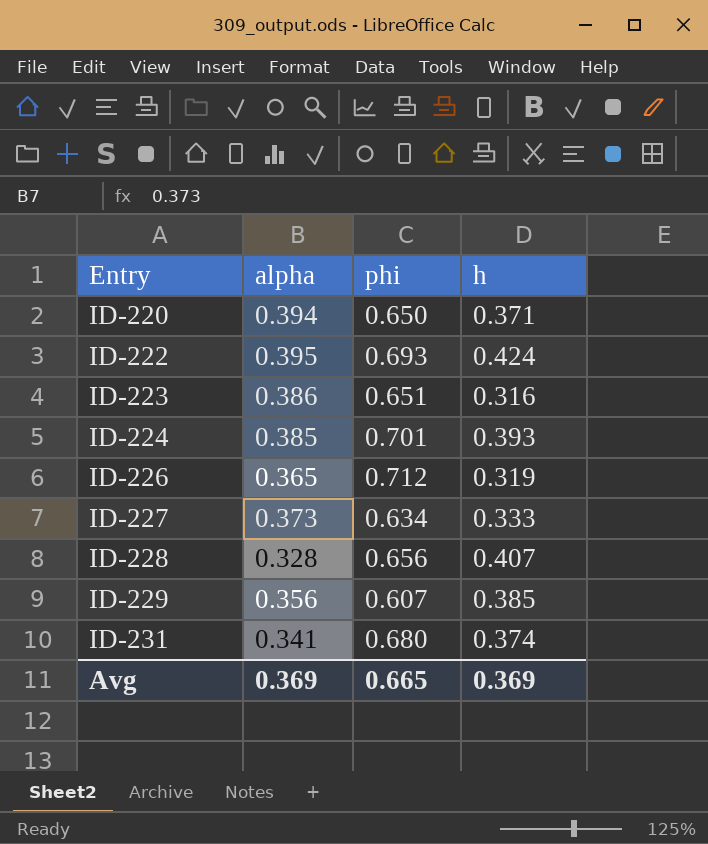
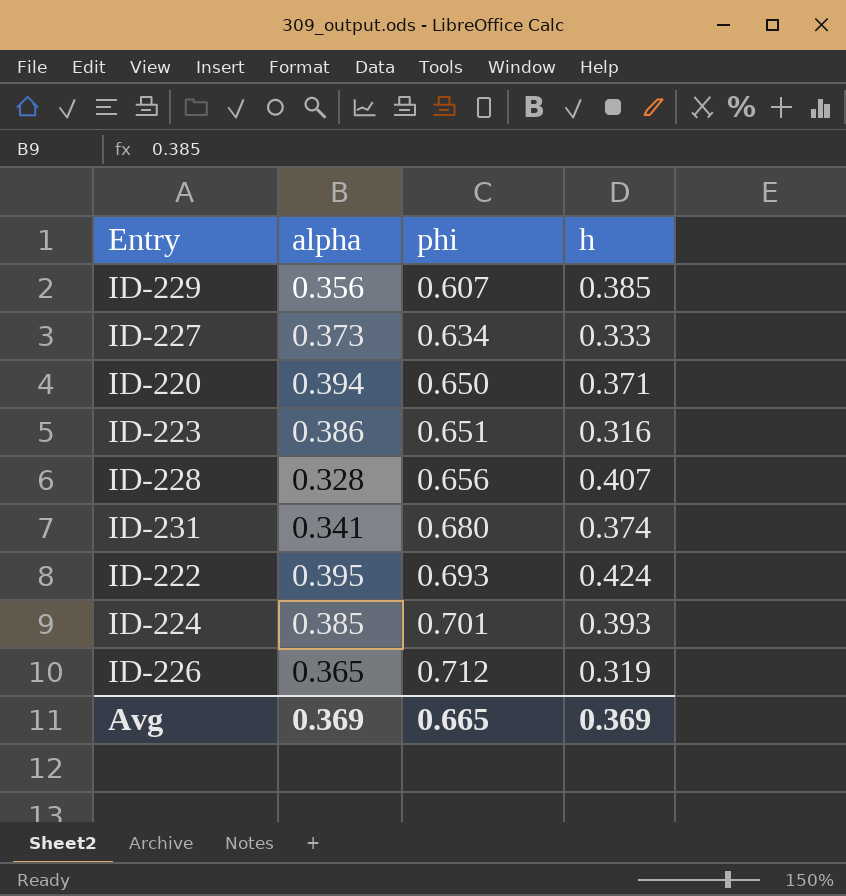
row order: Entry ascending -> phi ascending

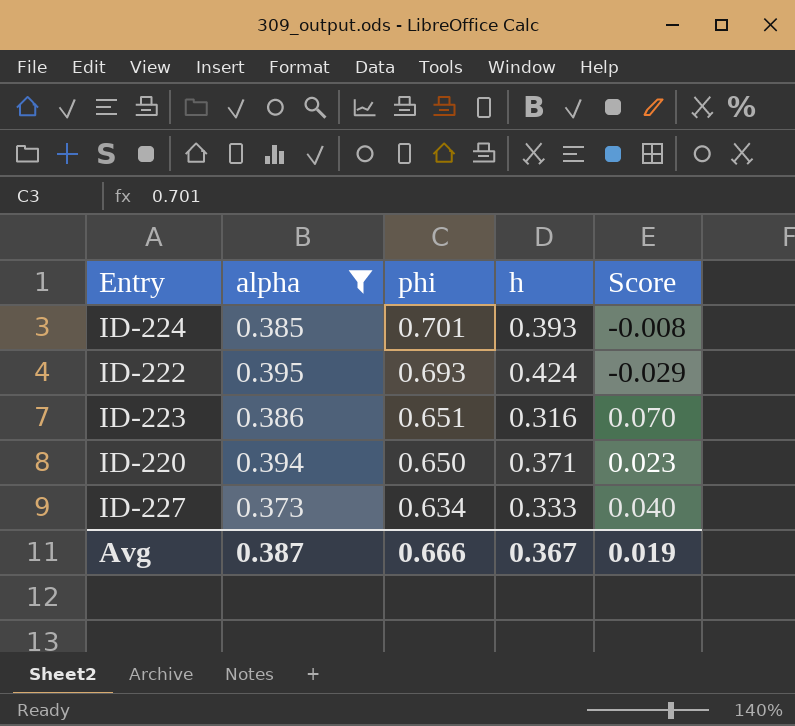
filter: none -> alpha >= 0.373
row order: phi ascending -> phi descending
column Score | formula: none -> [alpha] - [h]
Avg | alpha: 0.369 -> 0.387
Avg | phi: 0.665 -> 0.666
Avg | h: 0.369 -> 0.367

